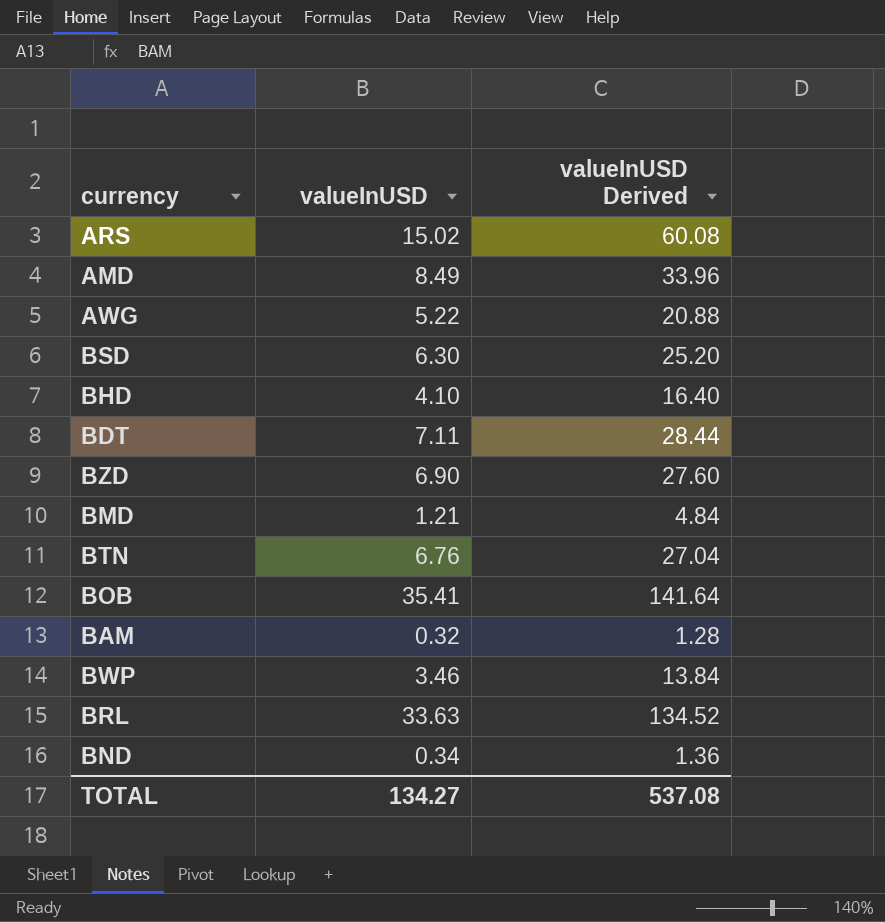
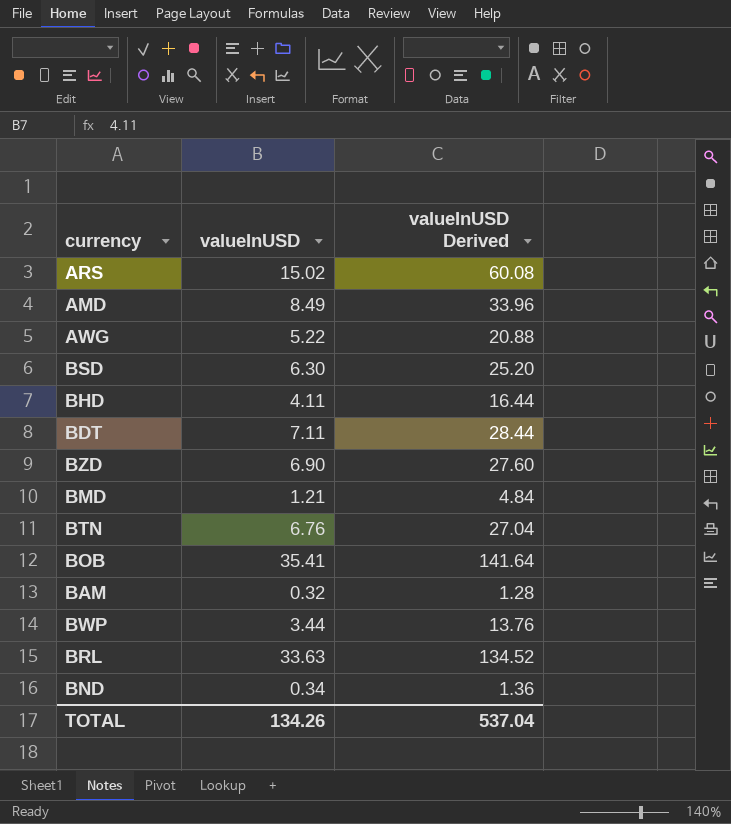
BHD | valueInUSD: 4.10 -> 4.11
BHD | valueInUSD Derived: 16.40 -> 16.44
BWP | valueInUSD: 3.46 -> 3.44
BWP | valueInUSD Derived: 13.84 -> 13.76
TOTAL | valueInUSD: 134.27 -> 134.26
TOTAL | valueInUSD Derived: 537.08 -> 537.04

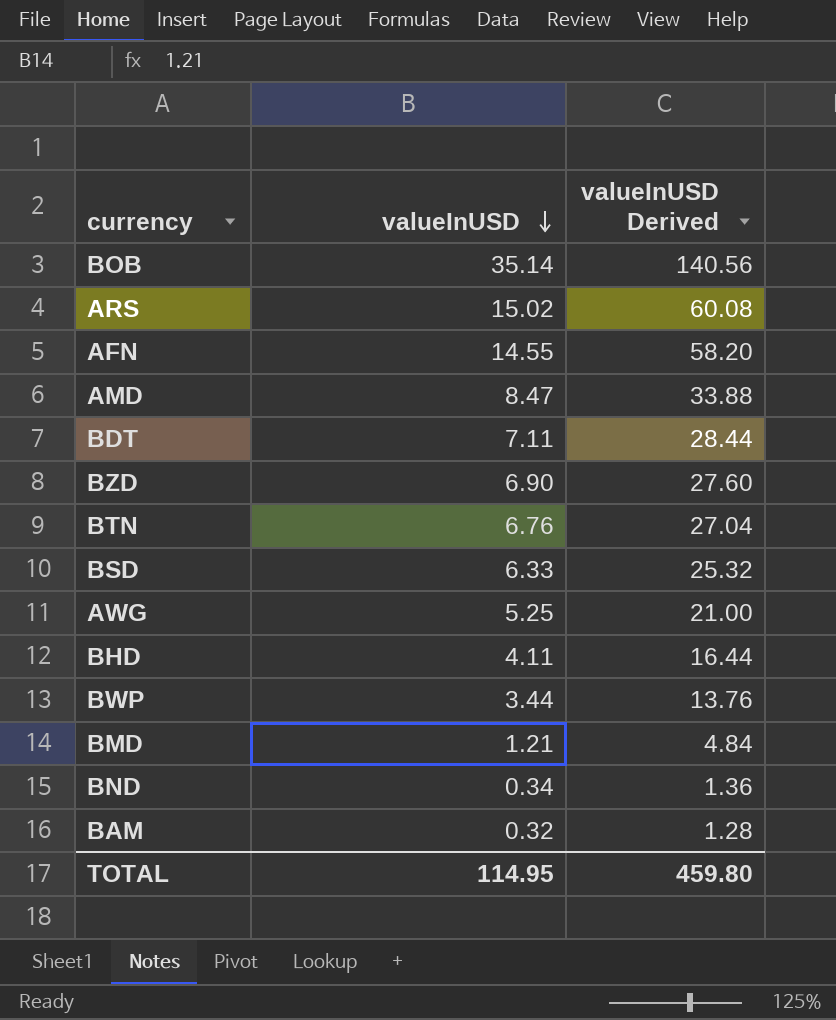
row order: none -> valueInUSD descending
row BRL: 33.63 | 134.52 -> none
BOB | valueInUSD: 35.41 -> 35.14
BOB | valueInUSD Derived: 141.64 -> 140.56
row AFN: none -> 14.55 | 58.20
AMD | valueInUSD: 8.49 -> 8.47
AMD | valueInUSD Derived: 33.96 -> 33.88
BSD | valueInUSD: 6.30 -> 6.33
BSD | valueInUSD Derived: 25.20 -> 25.32
AWG | valueInUSD: 5.22 -> 5.25
AWG | valueInUSD Derived: 20.88 -> 21.00
TOTAL | valueInUSD: 134.26 -> 114.95
TOTAL | valueInUSD Derived: 537.04 -> 459.80

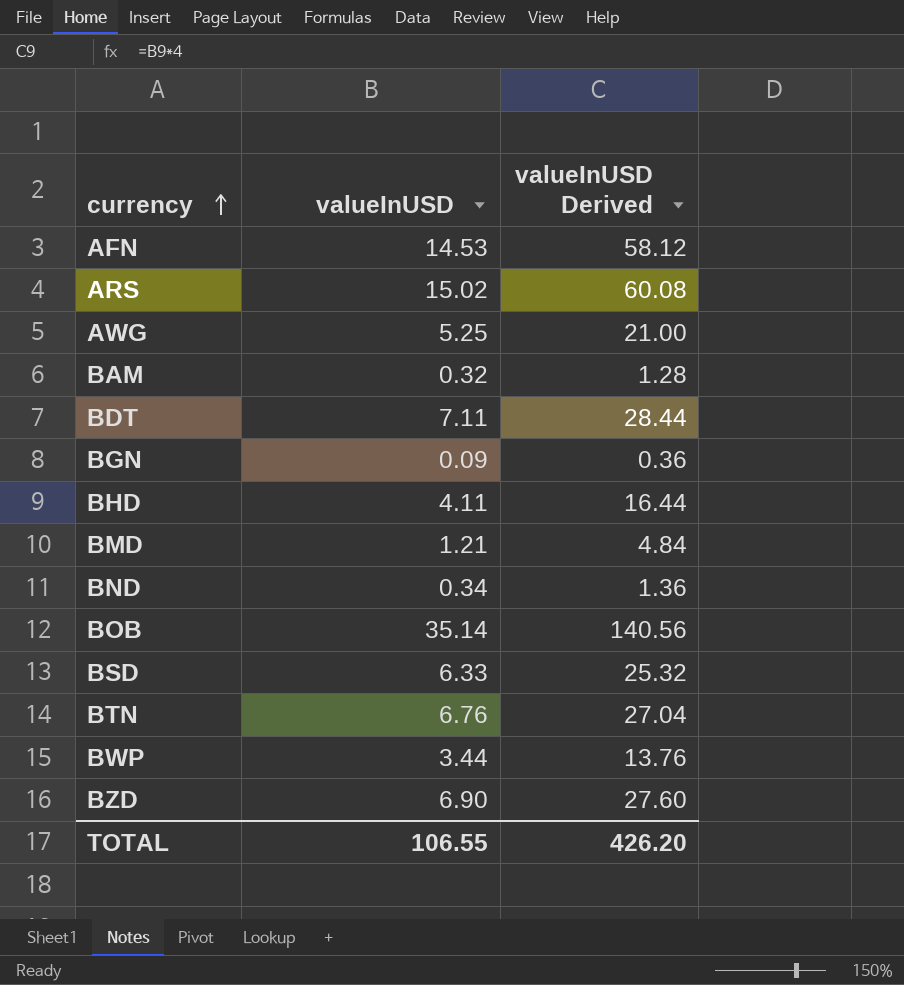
row order: valueInUSD descending -> currency ascending
row AMD: 8.47 | 33.88 -> none
AFN | valueInUSD: 14.55 -> 14.53
AFN | valueInUSD Derived: 58.20 -> 58.12
row BGN: none -> 0.09 | 0.36
TOTAL | valueInUSD: 114.95 -> 106.55
TOTAL | valueInUSD Derived: 459.80 -> 426.20

